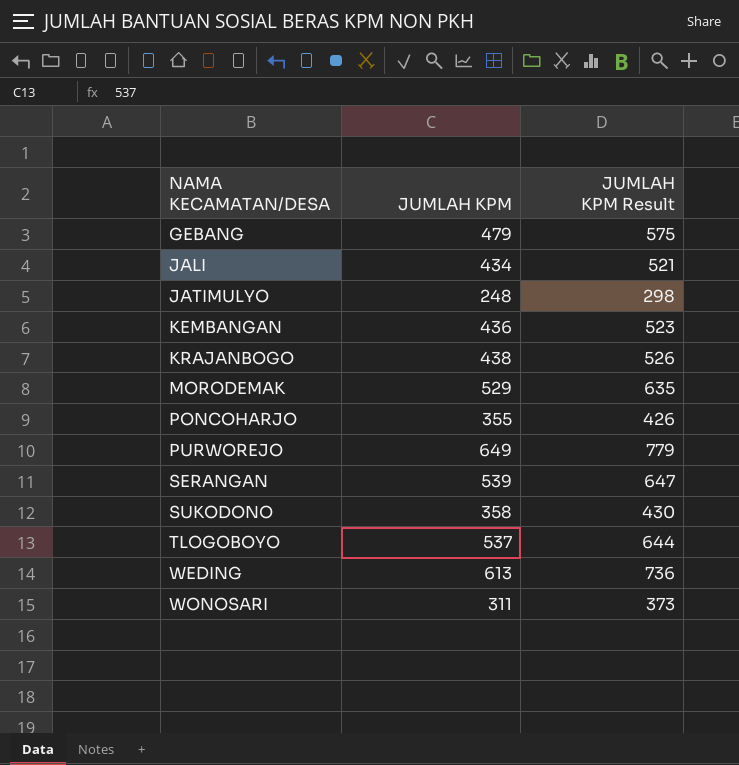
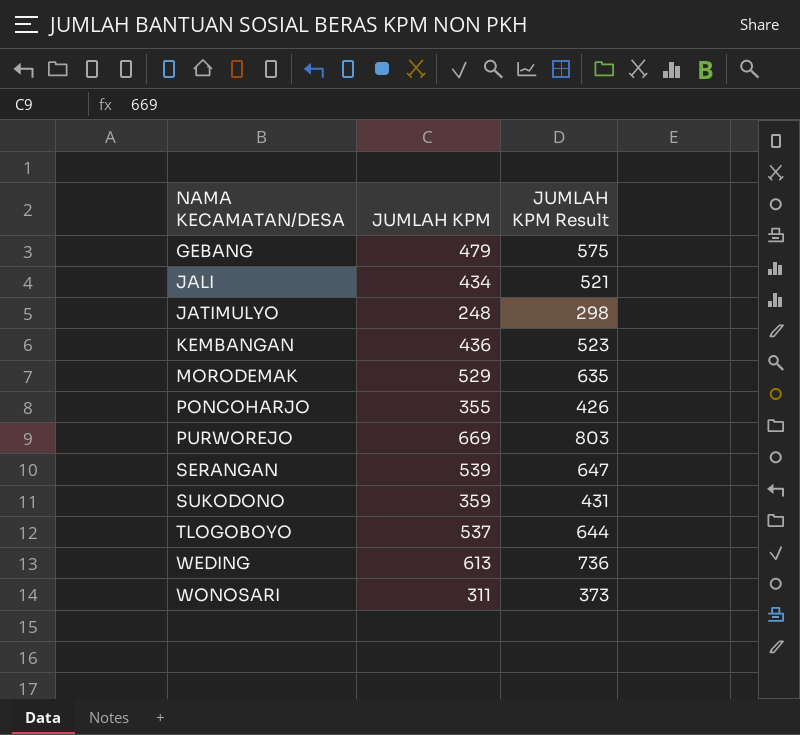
row KRAJANBOGO: 438 | 526 -> none
PURWOREJO | JUMLAH KPM: 649 -> 669
PURWOREJO | JUMLAH KPM Result: 779 -> 803
SUKODONO | JUMLAH KPM: 358 -> 359
SUKODONO | JUMLAH KPM Result: 430 -> 431

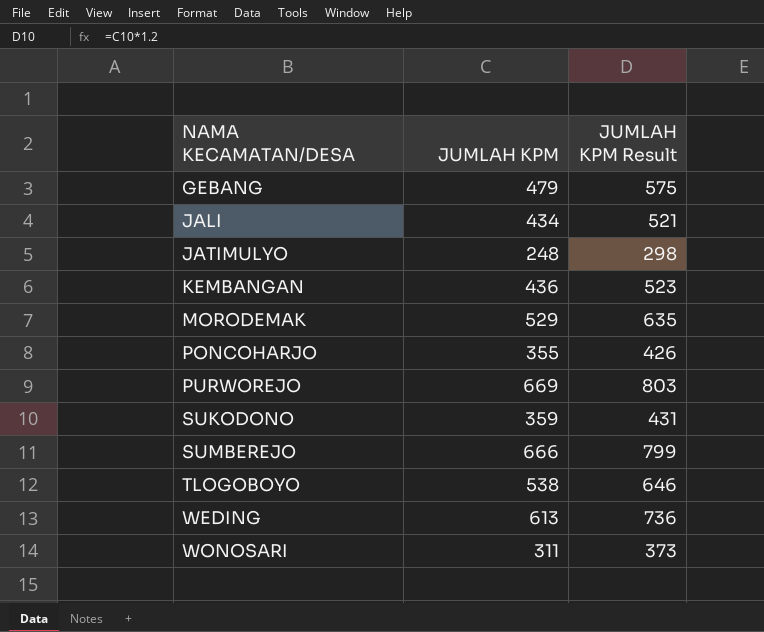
row SERANGAN: 539 | 647 -> none
row SUMBEREJO: none -> 666 | 799
TLOGOBOYO | JUMLAH KPM: 537 -> 538
TLOGOBOYO | JUMLAH KPM Result: 644 -> 646

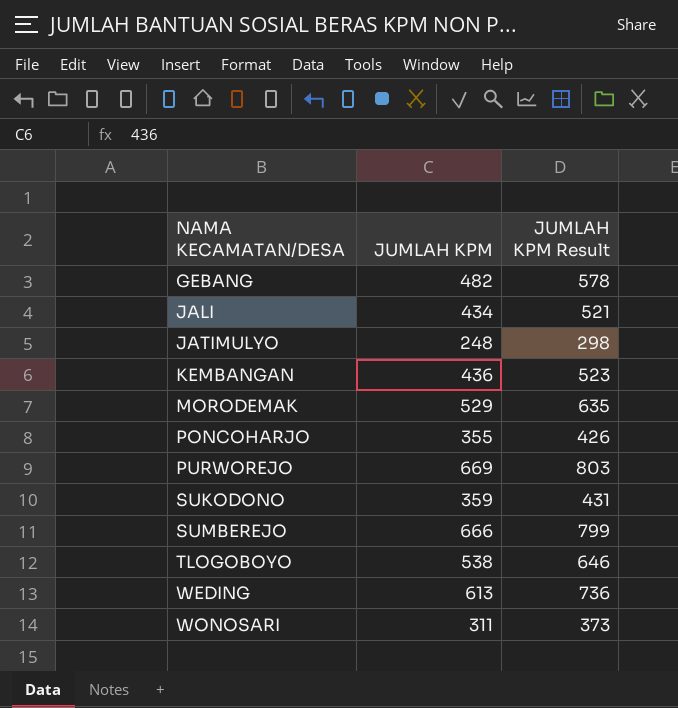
GEBANG | JUMLAH KPM: 479 -> 482
GEBANG | JUMLAH KPM Result: 575 -> 578

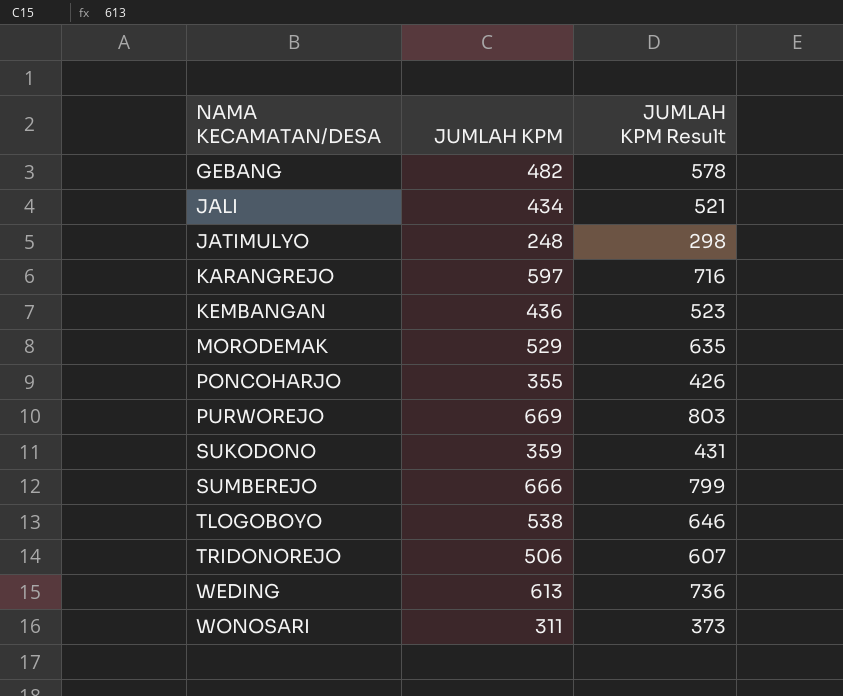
row KARANGREJO: none -> 597 | 716
row TRIDONOREJO: none -> 506 | 607

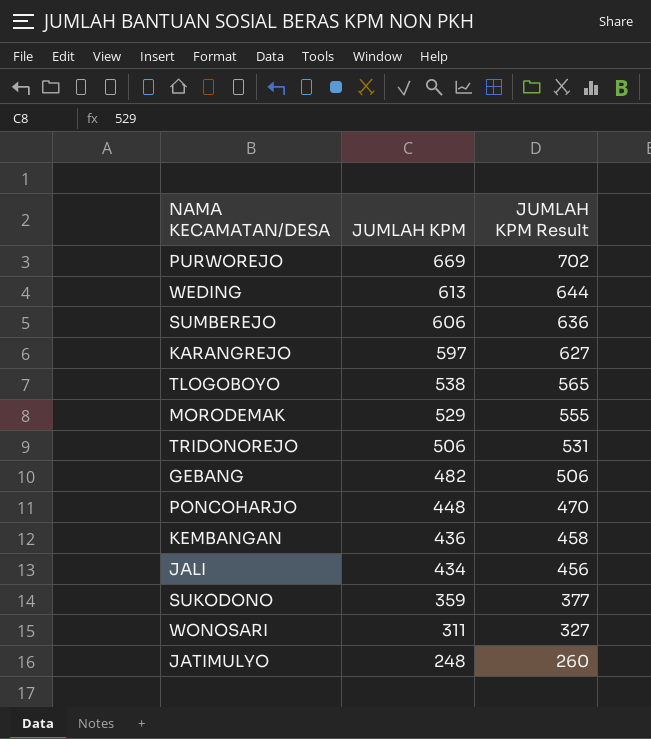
row order: NAMA KECAMATAN/DESA ascending -> JUMLAH KPM descending
column JUMLAH KPM Result | formula: [JUMLAH KPM] * 1.2 -> [JUMLAH KPM] * 1.05
SUMBEREJO | JUMLAH KPM: 666 -> 606
PONCOHARJO | JUMLAH KPM: 355 -> 448

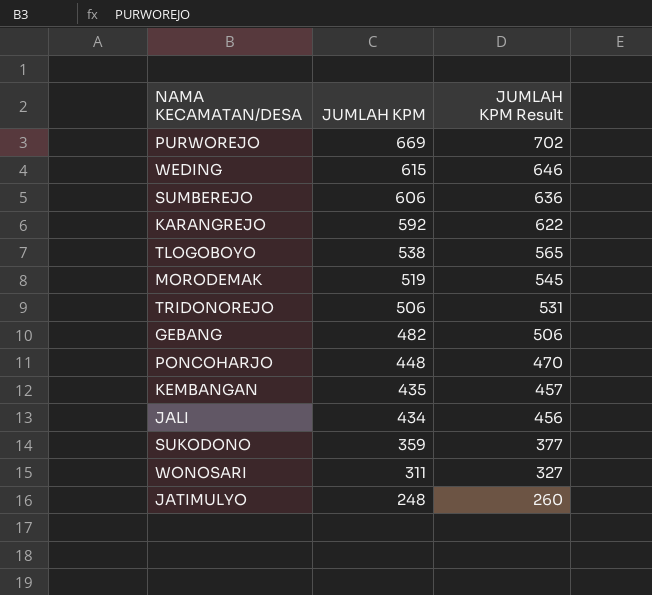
WEDING | JUMLAH KPM: 613 -> 615
WEDING | JUMLAH KPM Result: 644 -> 646
KARANGREJO | JUMLAH KPM: 597 -> 592
KARANGREJO | JUMLAH KPM Result: 627 -> 622
MORODEMAK | JUMLAH KPM: 529 -> 519
MORODEMAK | JUMLAH KPM Result: 555 -> 545
KEMBANGAN | JUMLAH KPM: 436 -> 435
KEMBANGAN | JUMLAH KPM Result: 458 -> 457

